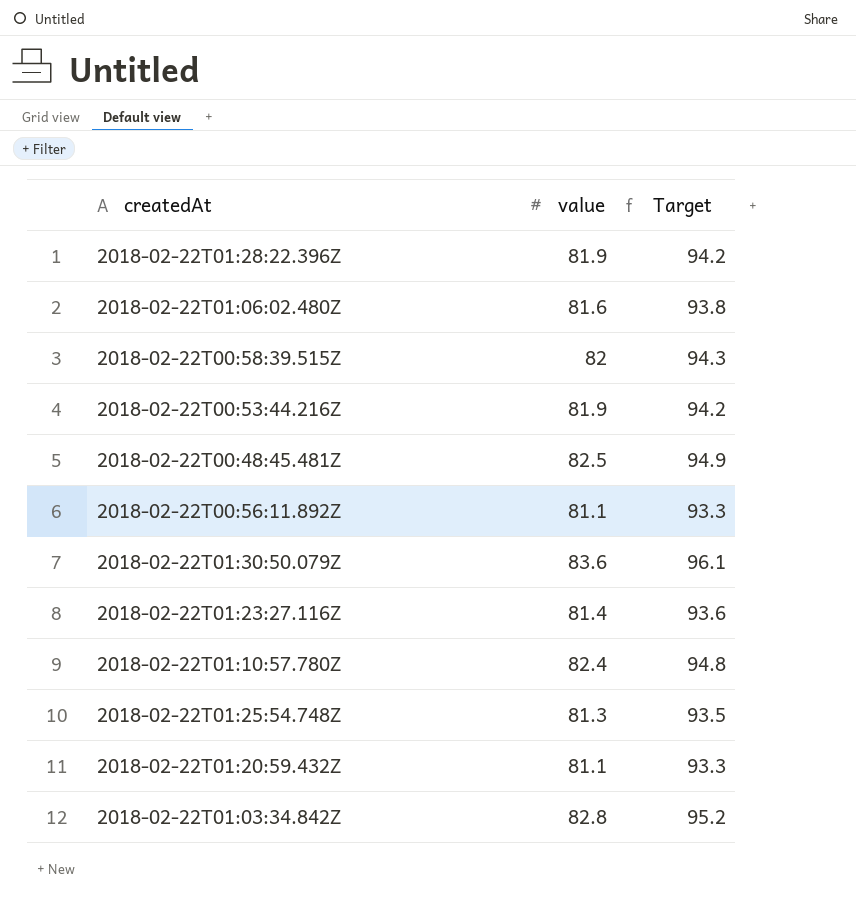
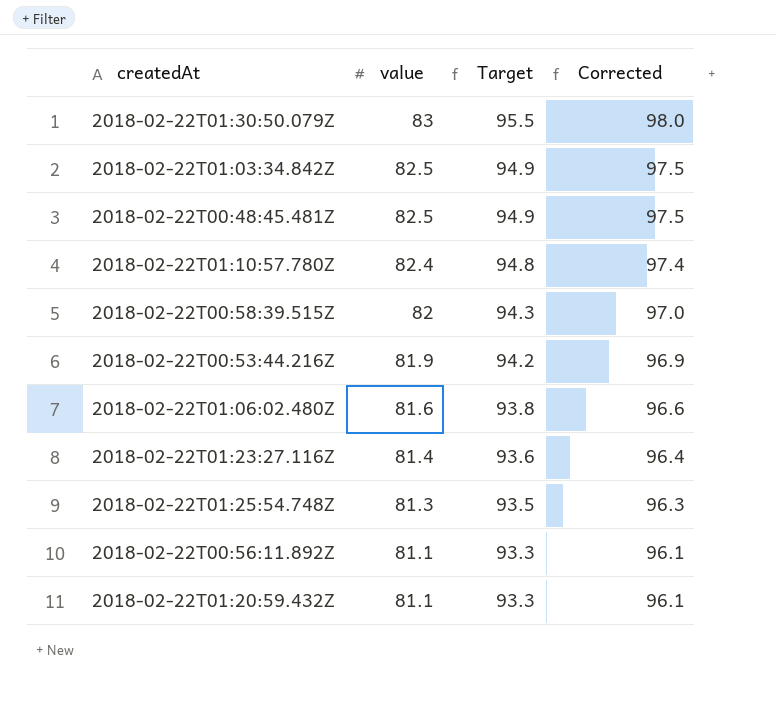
row order: none -> value descending
column Corrected | formula: none -> [value] + 15
row 2018-02-22T01:28:22.396Z: 81.9 | 94.2 -> none
2018-02-22T01:30:50.079Z | value: 83.6 -> 83
2018-02-22T01:30:50.079Z | Target: 96.1 -> 95.5
2018-02-22T01:03:34.842Z | value: 82.8 -> 82.5
2018-02-22T01:03:34.842Z | Target: 95.2 -> 94.9

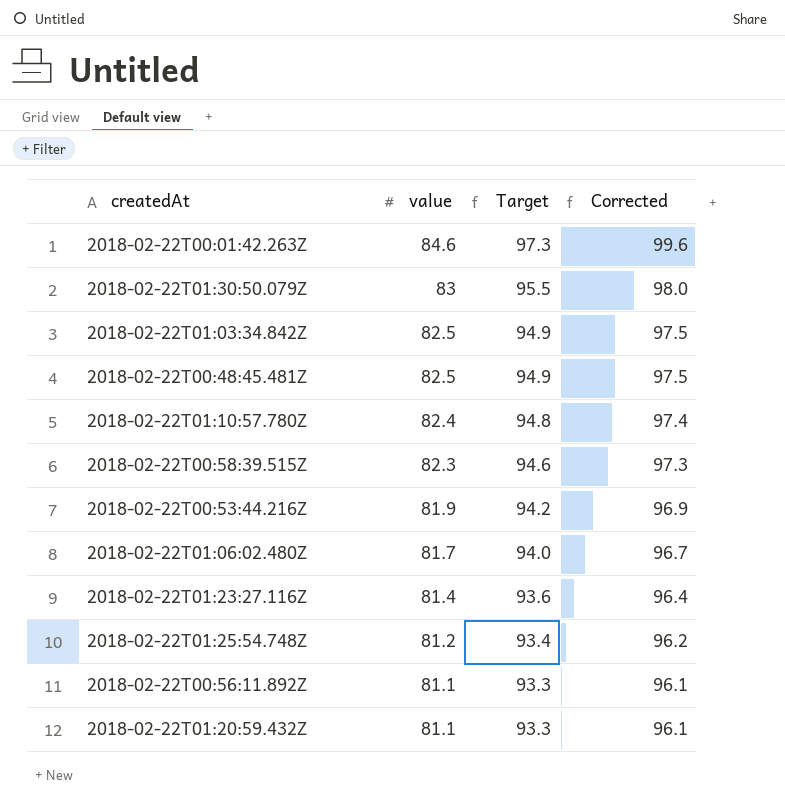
row 2018-02-22T00:01:42.263Z: none -> 84.6 | 97.3 | 99.6
2018-02-22T00:58:39.515Z | value: 82 -> 82.3
2018-02-22T00:58:39.515Z | Target: 94.3 -> 94.6
2018-02-22T00:58:39.515Z | Corrected: 97.0 -> 97.3
2018-02-22T01:06:02.480Z | value: 81.6 -> 81.7
2018-02-22T01:06:02.480Z | Target: 93.8 -> 94.0
2018-02-22T01:06:02.480Z | Corrected: 96.6 -> 96.7
2018-02-22T01:25:54.748Z | value: 81.3 -> 81.2
2018-02-22T01:25:54.748Z | Target: 93.5 -> 93.4
2018-02-22T01:25:54.748Z | Corrected: 96.3 -> 96.2

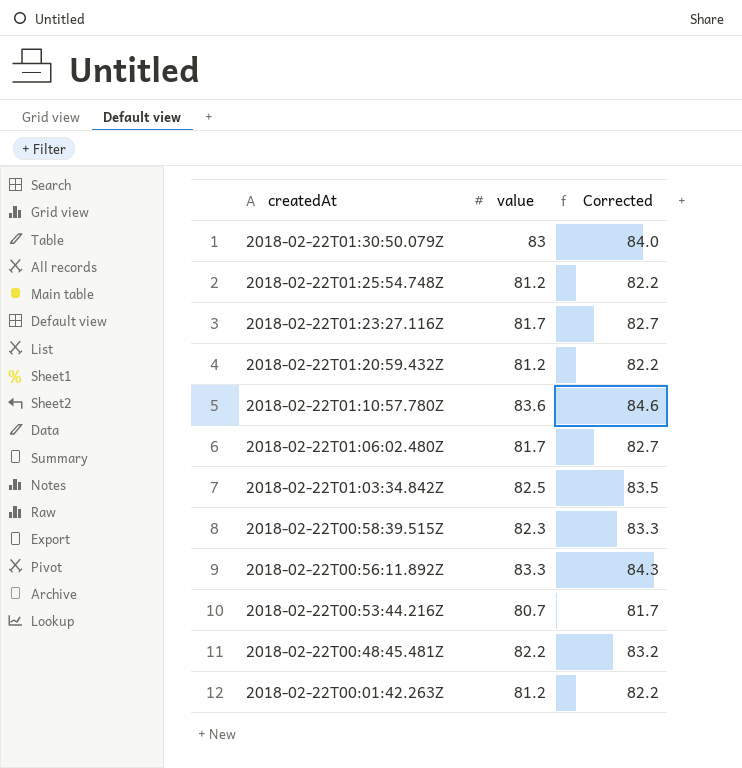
row order: value descending -> createdAt descending
column Target | formula: [value] * 1.15 -> none
column Corrected | formula: [value] + 15 -> [value] + 1
2018-02-22T01:23:27.116Z | value: 81.4 -> 81.7
2018-02-22T01:20:59.432Z | value: 81.1 -> 81.2
2018-02-22T01:10:57.780Z | value: 82.4 -> 83.6
2018-02-22T00:56:11.892Z | value: 81.1 -> 83.3
2018-02-22T00:53:44.216Z | value: 81.9 -> 80.7
2018-02-22T00:48:45.481Z | value: 82.5 -> 82.2
2018-02-22T00:01:42.263Z | value: 84.6 -> 81.2

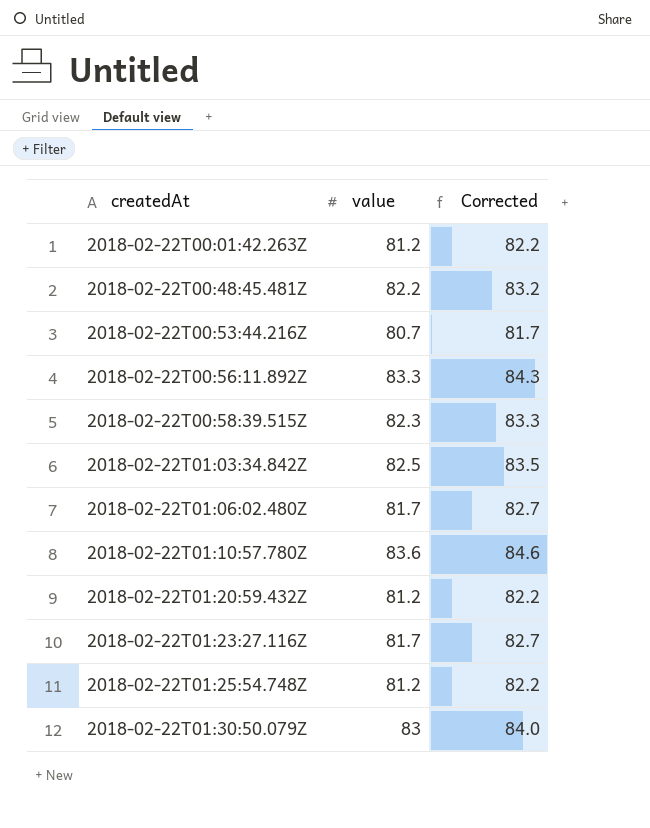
row order: createdAt descending -> createdAt ascending

